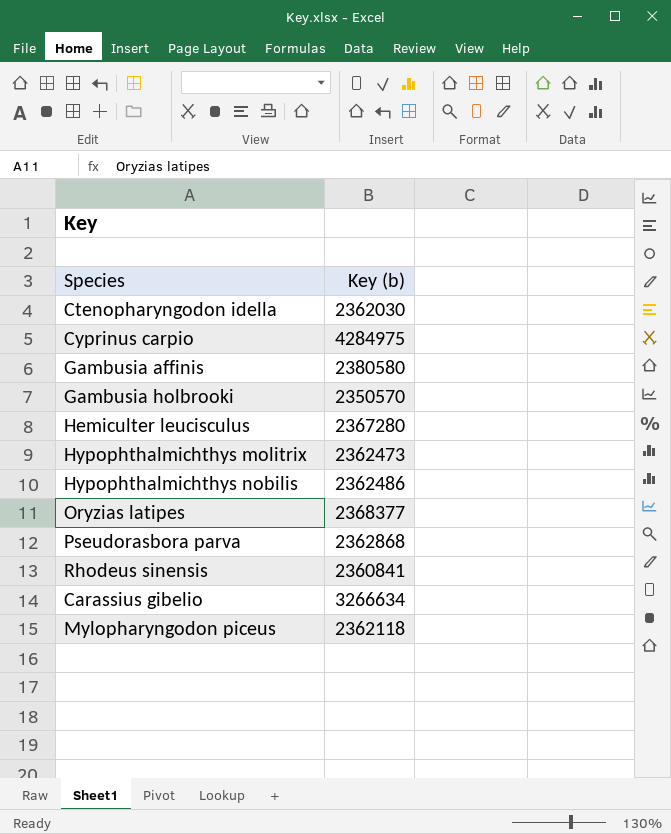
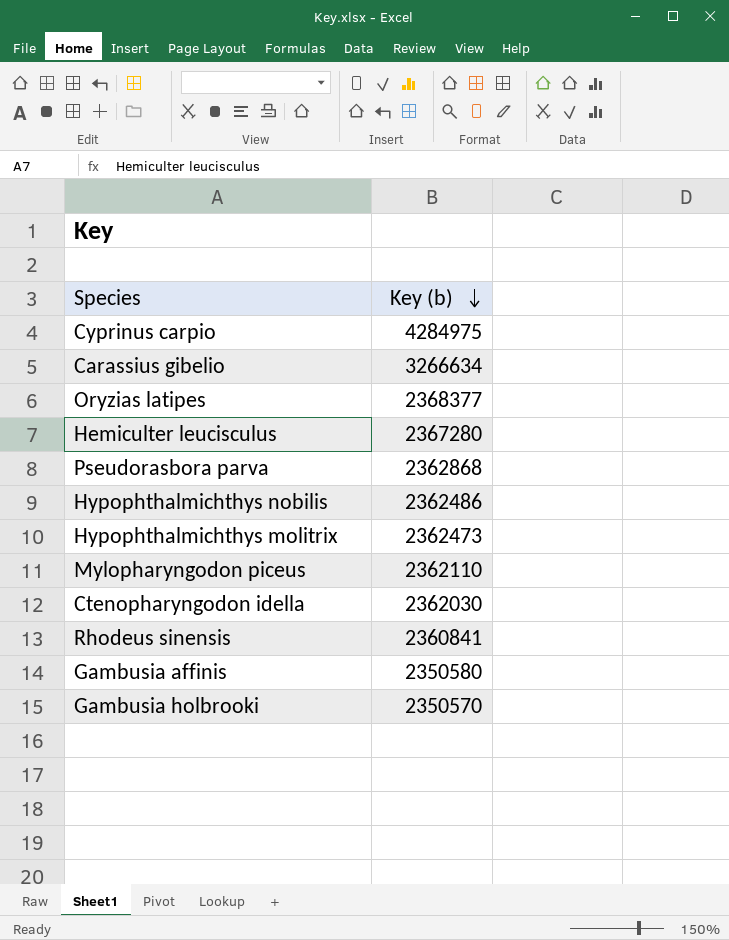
row order: none -> Key (b) descending
Mylopharyngodon piceus | Key (b): 2362118 -> 2362110
Gambusia affinis | Key (b): 2380580 -> 2350580

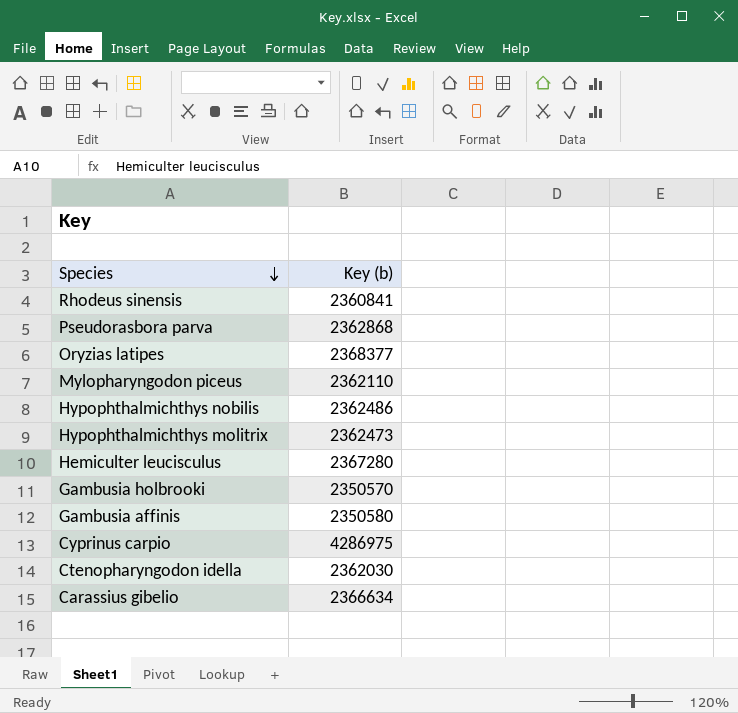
row order: Key (b) descending -> Species descending
Cyprinus carpio | Key (b): 4284975 -> 4286975
Carassius gibelio | Key (b): 3266634 -> 2366634

